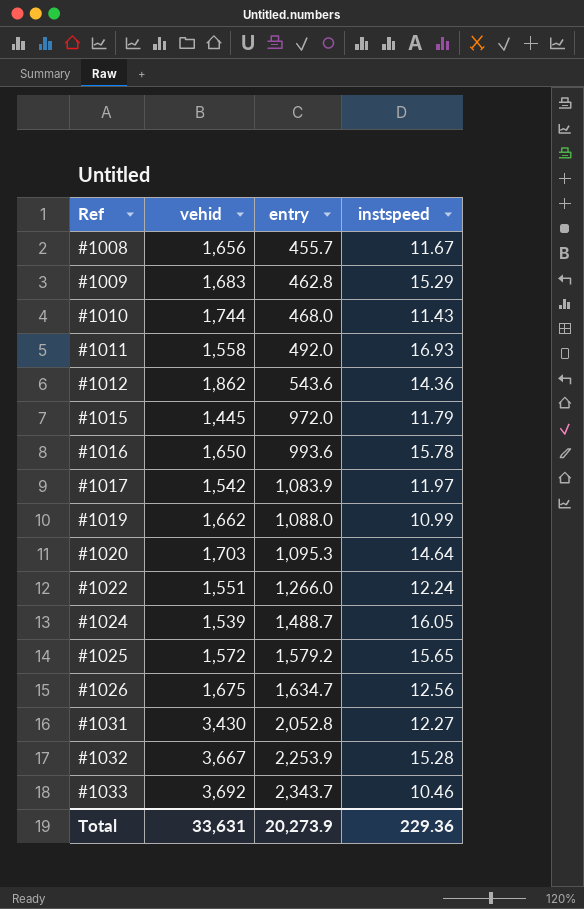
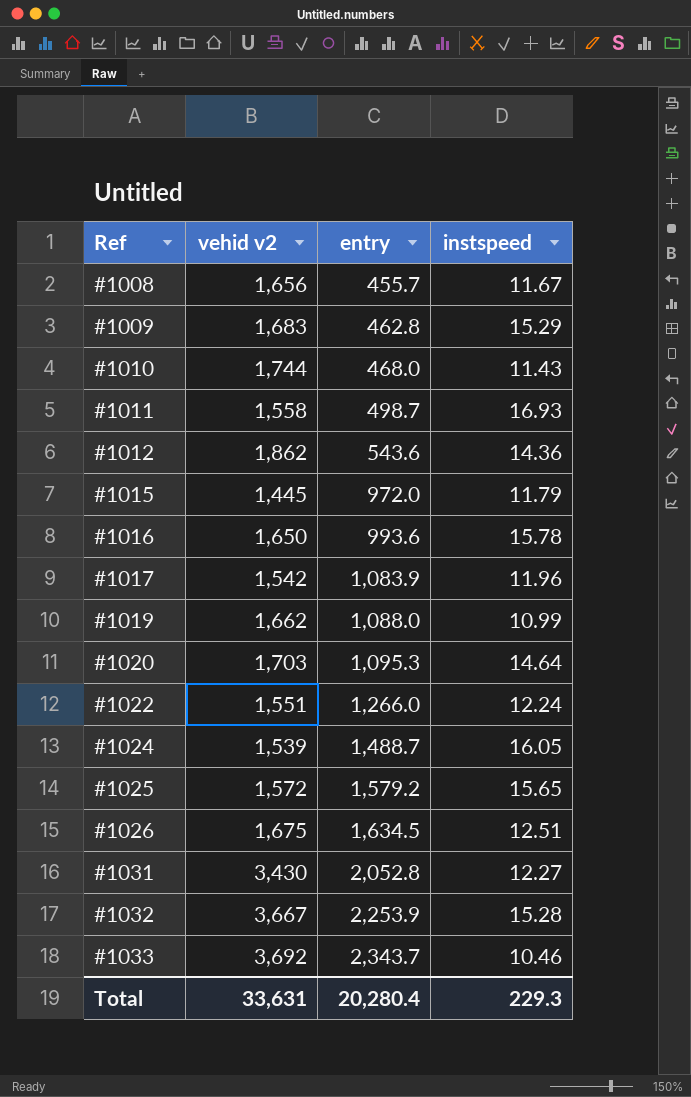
column name: vehid -> vehid v2
#1011 | entry: 492.0 -> 498.7
#1017 | instspeed: 11.97 -> 11.96
#1026 | entry: 1,634.7 -> 1,634.5
#1026 | instspeed: 12.56 -> 12.51
Total | entry: 20,273.9 -> 20,280.4
Total | instspeed: 229.36 -> 229.3

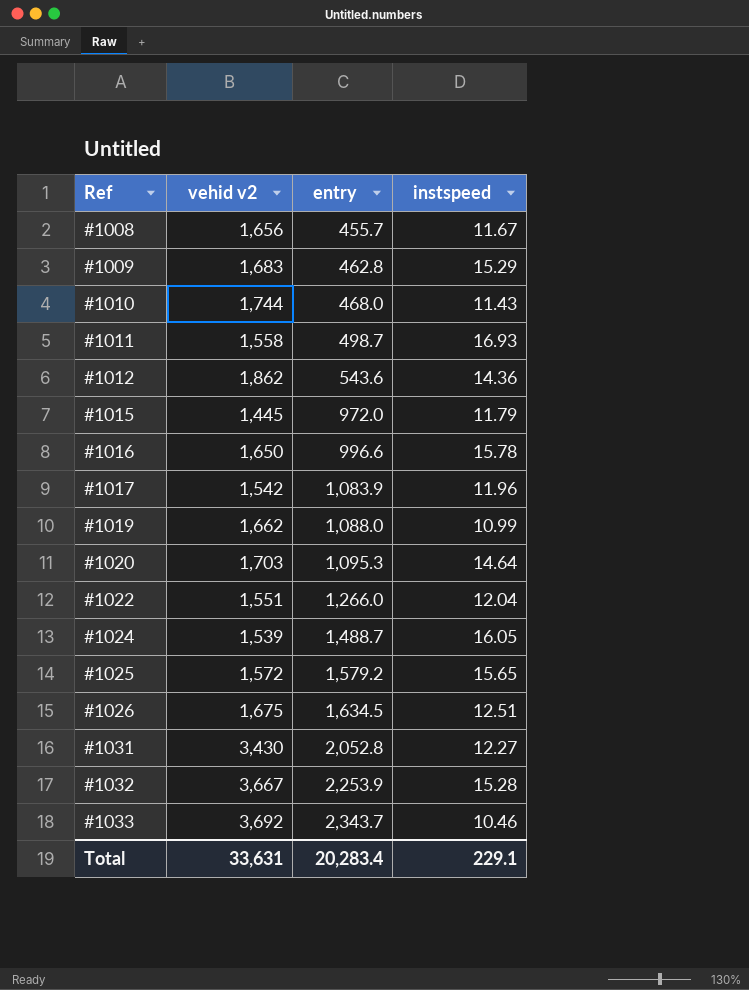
#1016 | entry: 993.6 -> 996.6
#1022 | instspeed: 12.24 -> 12.04
Total | entry: 20,280.4 -> 20,283.4
Total | instspeed: 229.3 -> 229.1

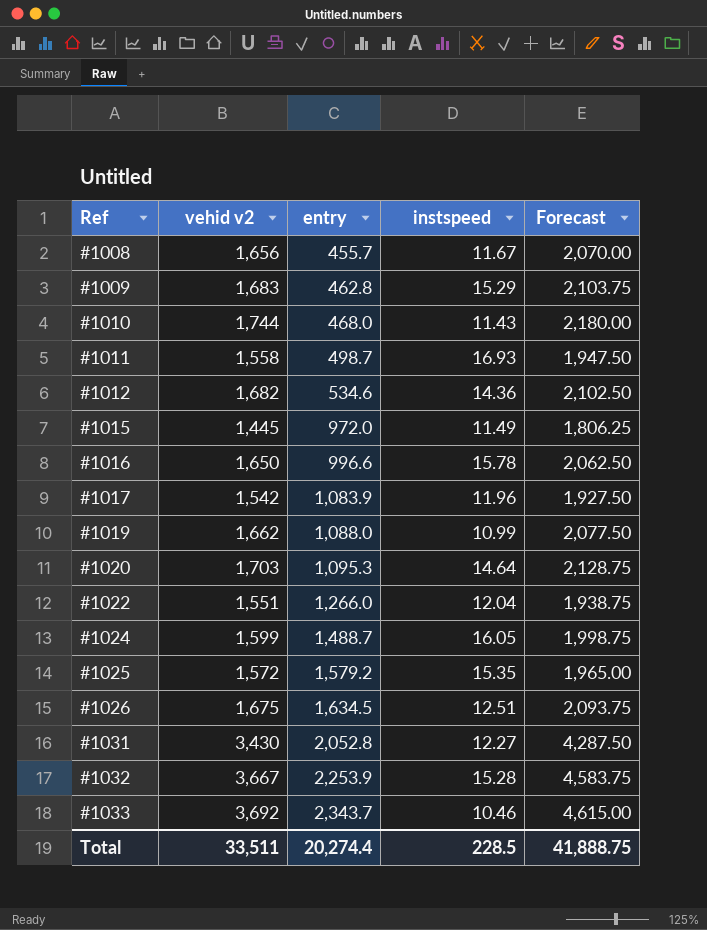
column Forecast | formula: none -> [vehid v2] * 1.25
#1012 | vehid v2: 1,862 -> 1,682
#1012 | entry: 543.6 -> 534.6
#1015 | instspeed: 11.79 -> 11.49
#1024 | vehid v2: 1,539 -> 1,599
#1025 | instspeed: 15.65 -> 15.35
Total | vehid v2: 33,631 -> 33,511
Total | entry: 20,283.4 -> 20,274.4
Total | instspeed: 229.1 -> 228.5

